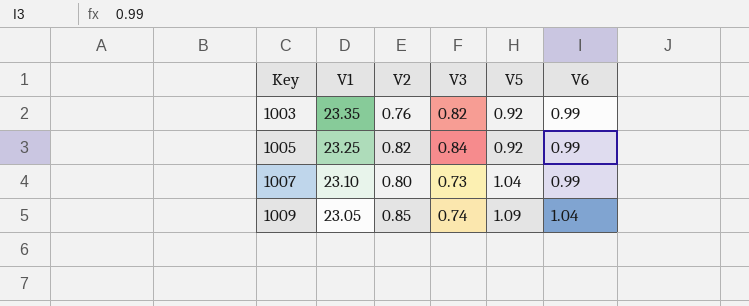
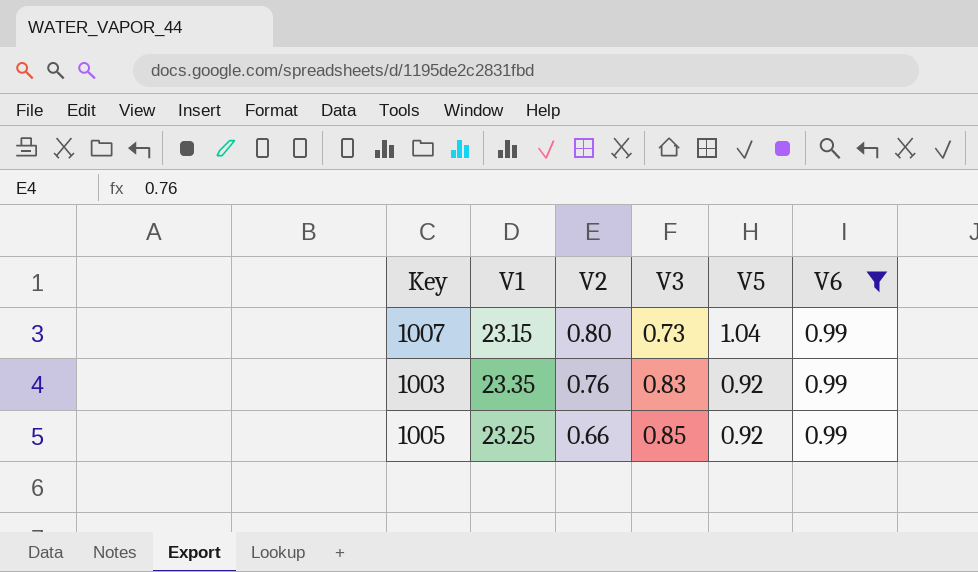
filter: none -> V6 = 0.99
row order: Key ascending -> V2 descending
1007 | V1: 23.10 -> 23.15
1003 | V3: 0.82 -> 0.83
1005 | V2: 0.82 -> 0.66
1005 | V3: 0.84 -> 0.85

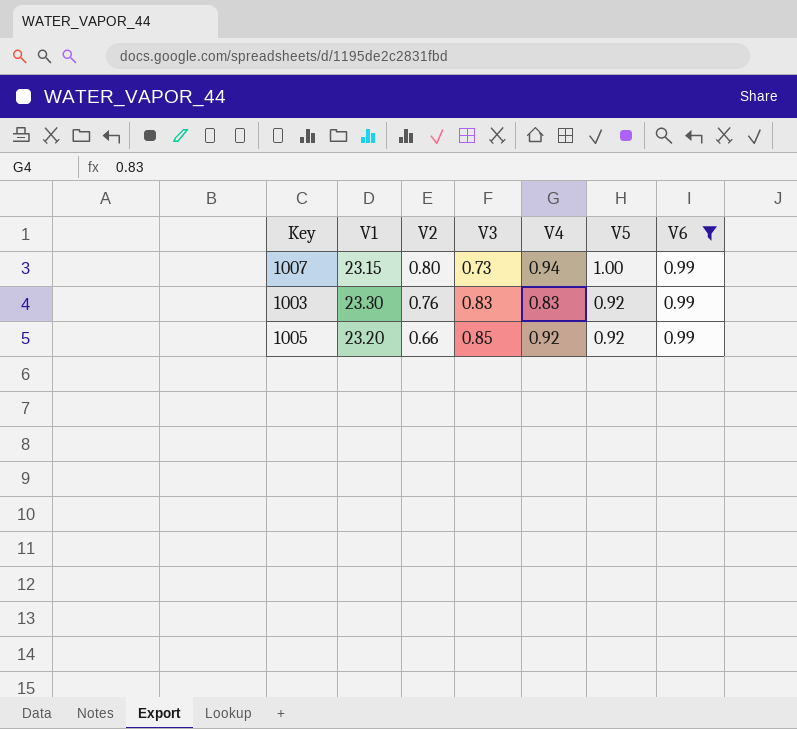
column V4 | position: none -> 5
1007 | V5: 1.04 -> 1.00
1003 | V1: 23.35 -> 23.30
1005 | V1: 23.25 -> 23.20

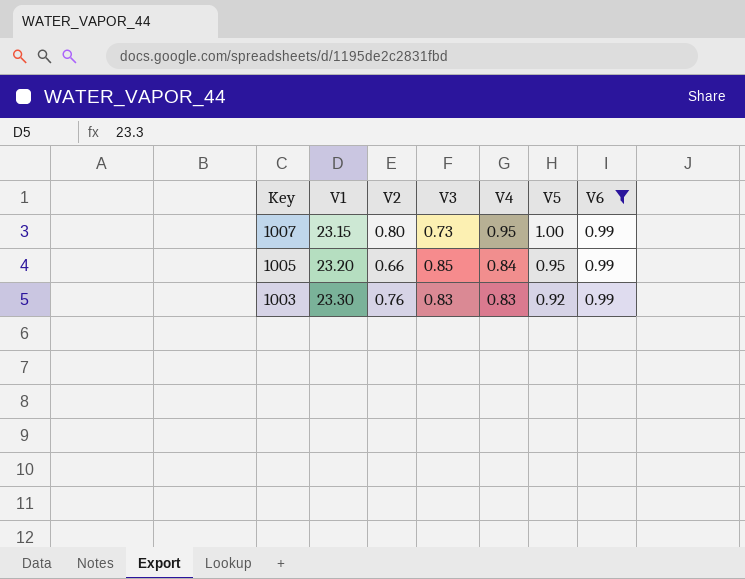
row order: V2 descending -> Key descending
1007 | V4: 0.94 -> 0.95
1005 | V4: 0.92 -> 0.84
1005 | V5: 0.92 -> 0.95

